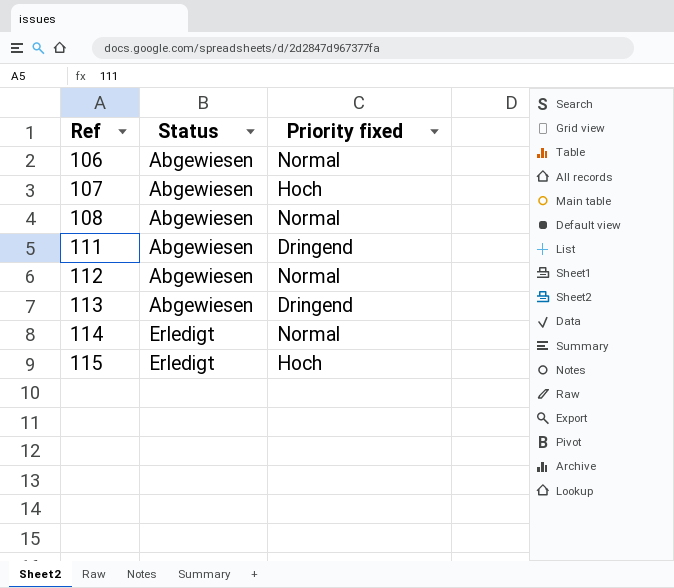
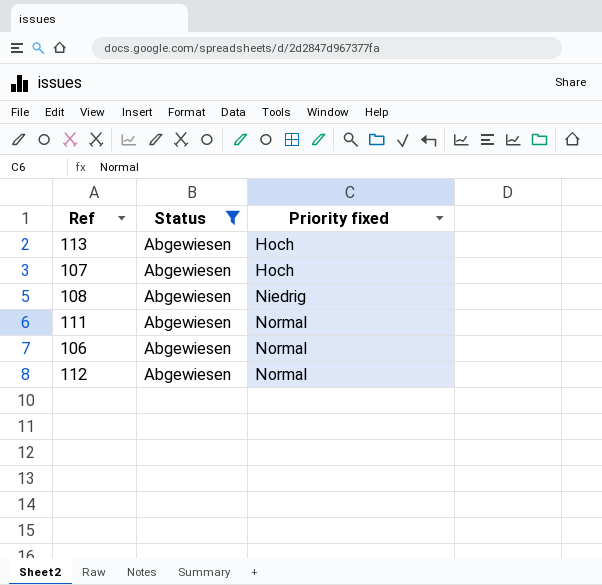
filter: none -> Status = Abgewiesen
row order: Ref ascending -> Priority fixed ascending
113 | Priority fixed: Dringend -> Hoch
108 | Priority fixed: Normal -> Niedrig
111 | Priority fixed: Dringend -> Normal

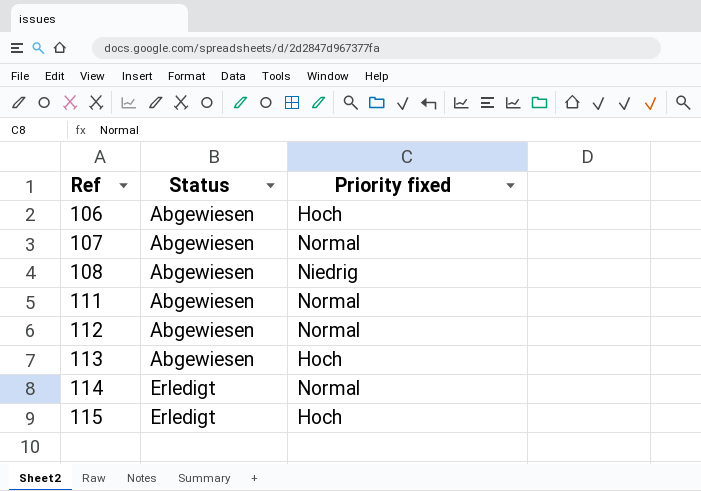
filter: Status = Abgewiesen -> none
row order: Priority fixed ascending -> Ref ascending
106 | Priority fixed: Normal -> Hoch
107 | Priority fixed: Hoch -> Normal

